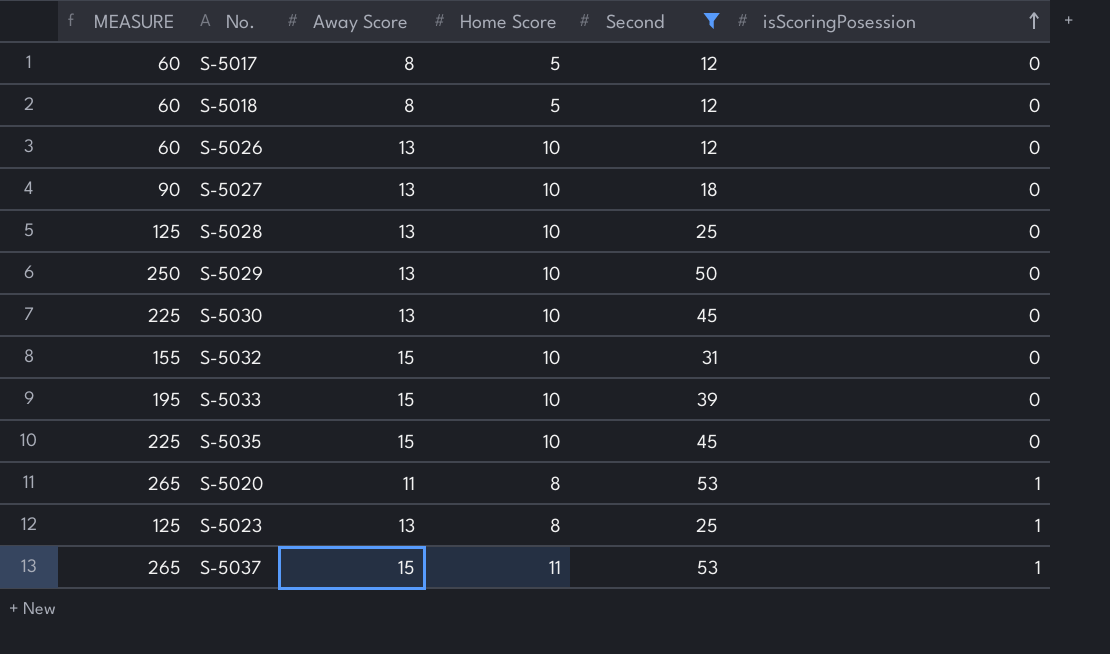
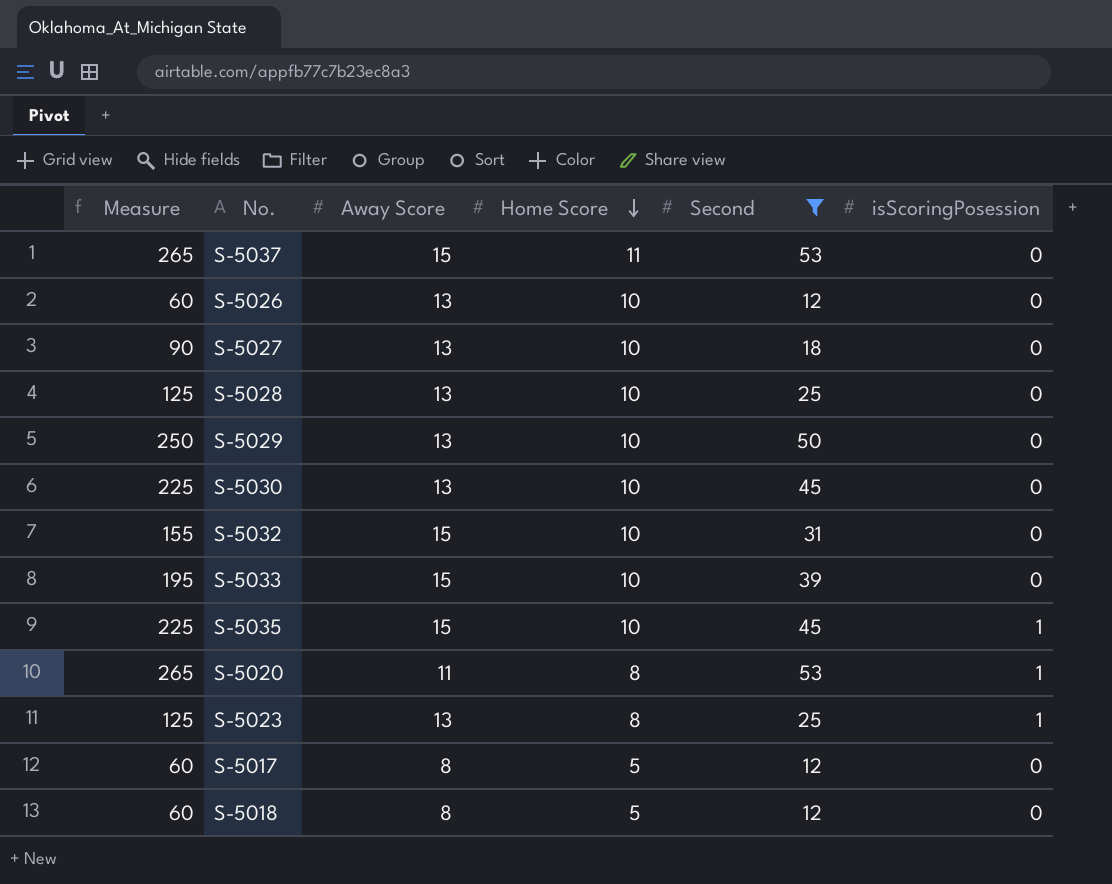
row order: isScoringPosession ascending -> Home Score descending
column name: MEASURE -> Measure
S-5037 | isScoringPosession: 1 -> 0
S-5035 | isScoringPosession: 0 -> 1

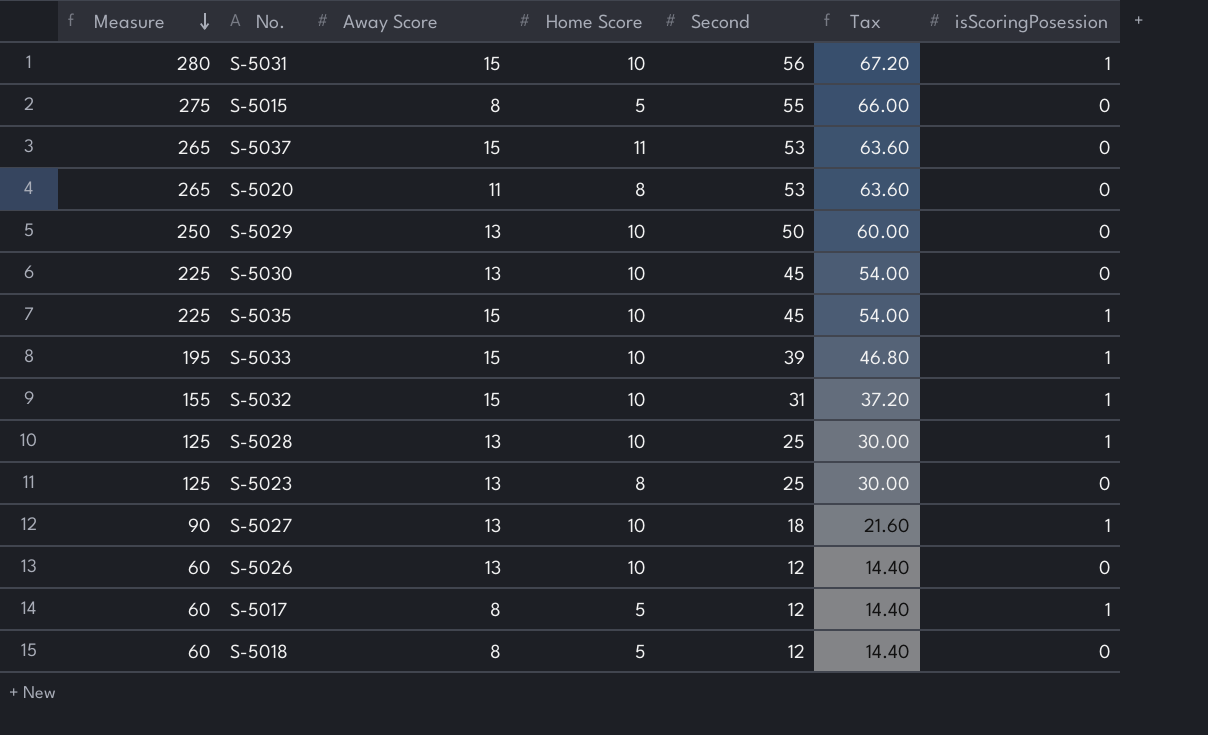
filter: Second <= 53 -> none
row order: Home Score descending -> Measure descending
column Tax | formula: none -> [Second] * 1.2
S-5020 | isScoringPosession: 1 -> 0
S-5033 | isScoringPosession: 0 -> 1
S-5032 | isScoringPosession: 0 -> 1
S-5028 | isScoringPosession: 0 -> 1
S-5023 | isScoringPosession: 1 -> 0
S-5027 | isScoringPosession: 0 -> 1
S-5017 | isScoringPosession: 0 -> 1

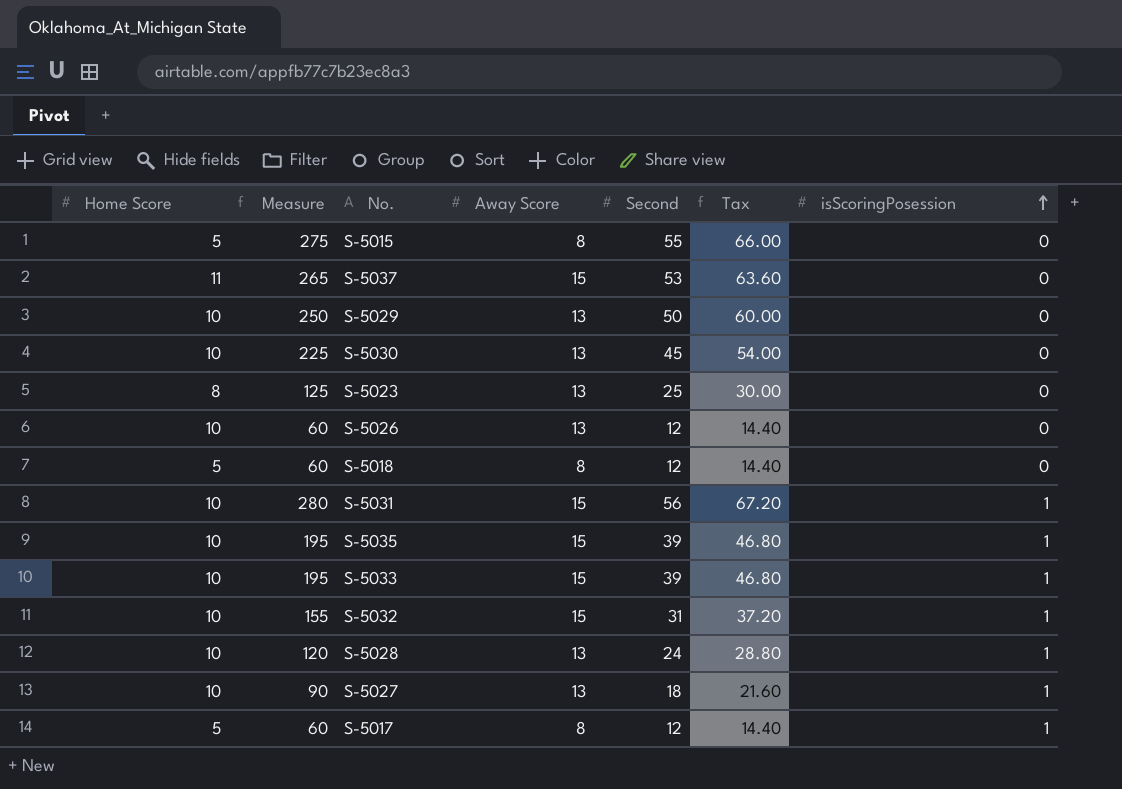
row order: Measure descending -> isScoringPosession ascending
column Home Score | position: 4 -> 1
row S-5020: 265 | 11 | 8 | 53 | 63.60 | 0 -> none
S-5035 | Measure: 225 -> 195
S-5035 | Second: 45 -> 39
S-5035 | Tax: 54.00 -> 46.80
S-5028 | Measure: 125 -> 120
S-5028 | Second: 25 -> 24
S-5028 | Tax: 30.00 -> 28.80

